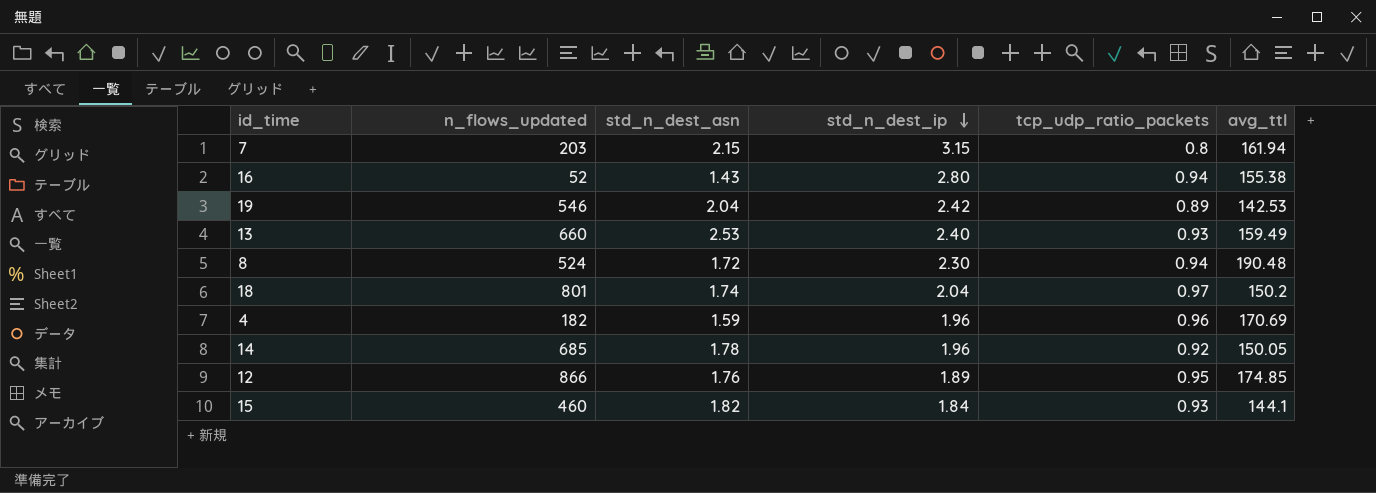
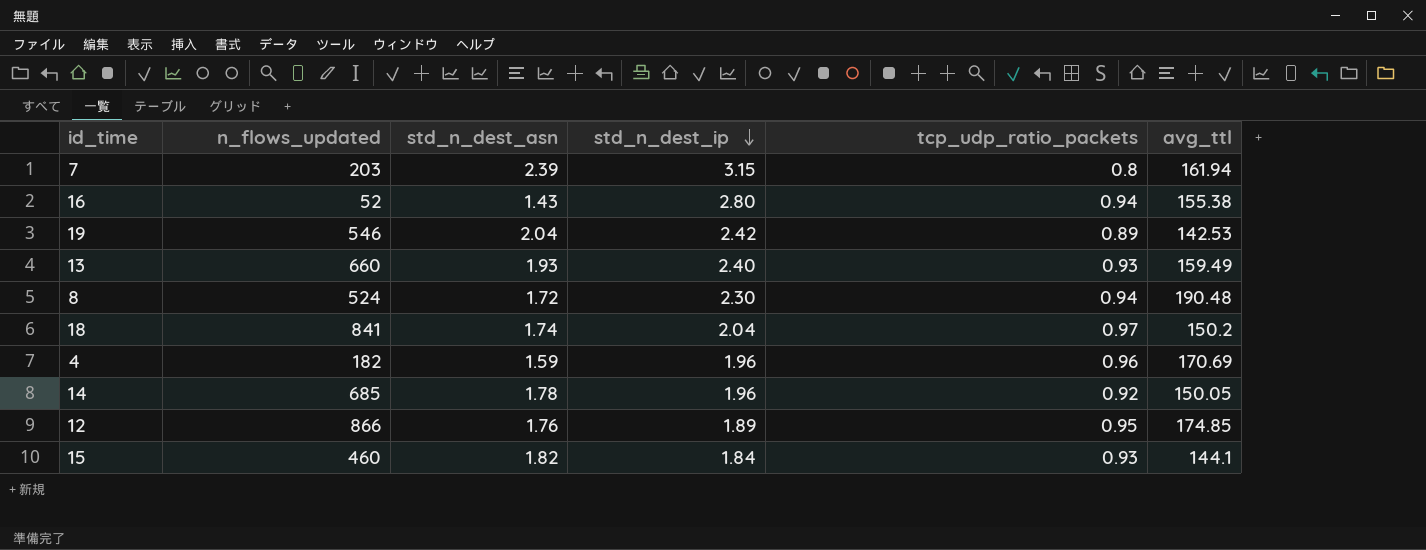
7 | std_n_dest_asn: 2.15 -> 2.39
13 | std_n_dest_asn: 2.53 -> 1.93
18 | n_flows_updated: 801 -> 841

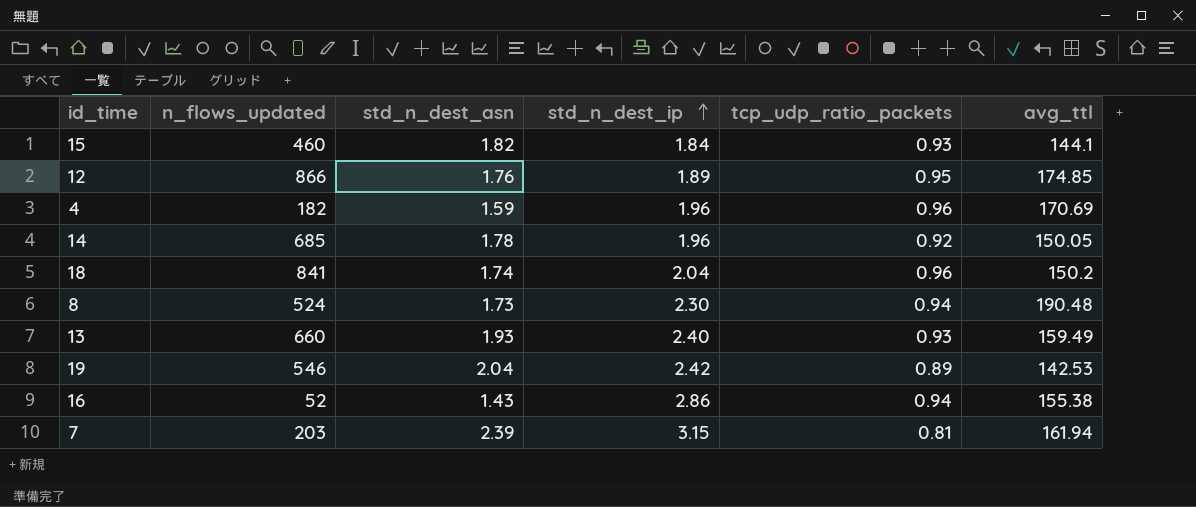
row order: std_n_dest_ip descending -> std_n_dest_ip ascending
18 | tcp_udp_ratio_packets: 0.97 -> 0.96
8 | std_n_dest_asn: 1.72 -> 1.73
16 | std_n_dest_ip: 2.80 -> 2.86
7 | tcp_udp_ratio_packets: 0.8 -> 0.81

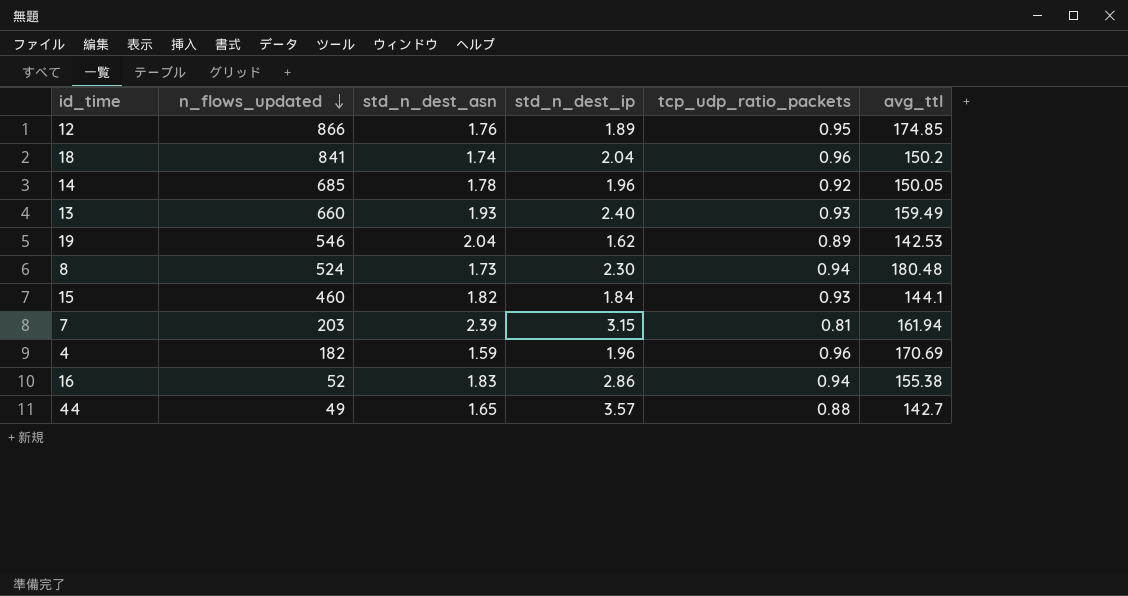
row order: std_n_dest_ip ascending -> n_flows_updated descending
19 | std_n_dest_ip: 2.42 -> 1.62
8 | avg_ttl: 190.48 -> 180.48
16 | std_n_dest_asn: 1.43 -> 1.83
row 44: none -> 49 | 1.65 | 3.57 | 0.88 | 142.7

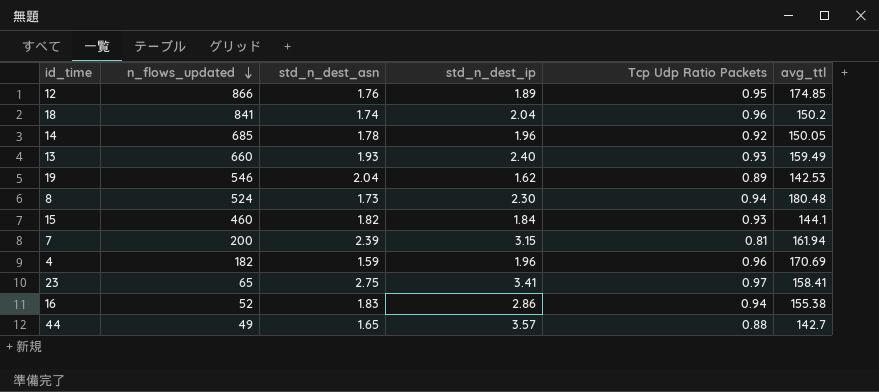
column name: tcp_udp_ratio_packets -> Tcp Udp Ratio Packets
7 | n_flows_updated: 203 -> 200
row 23: none -> 65 | 2.75 | 3.41 | 0.97 | 158.41

